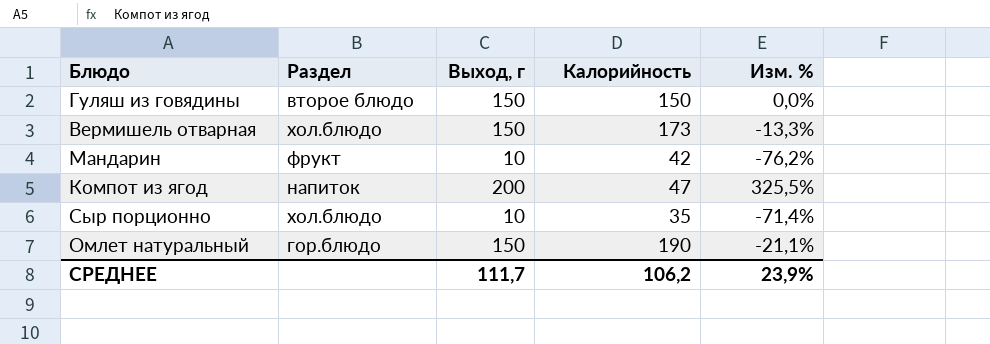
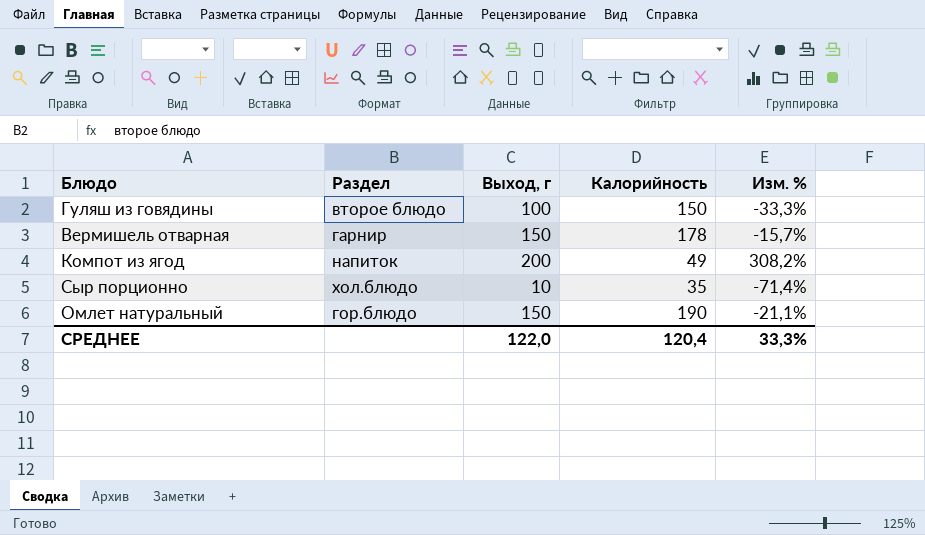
row Мандарин: фрукт | 10 | 42 | -76,2% -> none
Гуляш из говядины | Выход, г: 150 -> 100
Гуляш из говядины | Изм. %: 0,0% -> -33,3%
Вермишель отварная | Раздел: хол.блюдо -> гарнир
Вермишель отварная | Калорийность: 173 -> 178
Вермишель отварная | Изм. %: -13,3% -> -15,7%
Компот из ягод | Калорийность: 47 -> 49
Компот из ягод | Изм. %: 325,5% -> 308,2%
СРЕДНЕЕ | Выход, г: 111,7 -> 122,0
СРЕДНЕЕ | Калорийность: 106,2 -> 120,4
СРЕДНЕЕ | Изм. %: 23,9% -> 33,3%

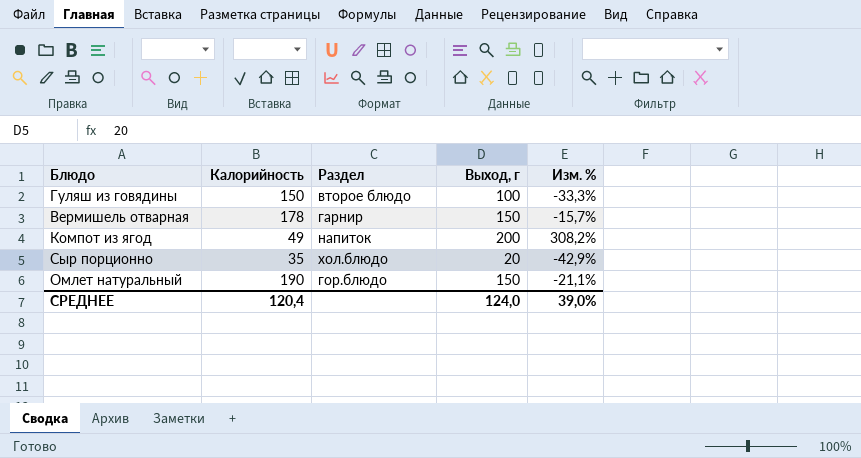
column Калорийность | position: 4 -> 2
Сыр порционно | Выход, г: 10 -> 20
Сыр порционно | Изм. %: -71,4% -> -42,9%
СРЕДНЕЕ | Выход, г: 122,0 -> 124,0
СРЕДНЕЕ | Изм. %: 33,3% -> 39,0%

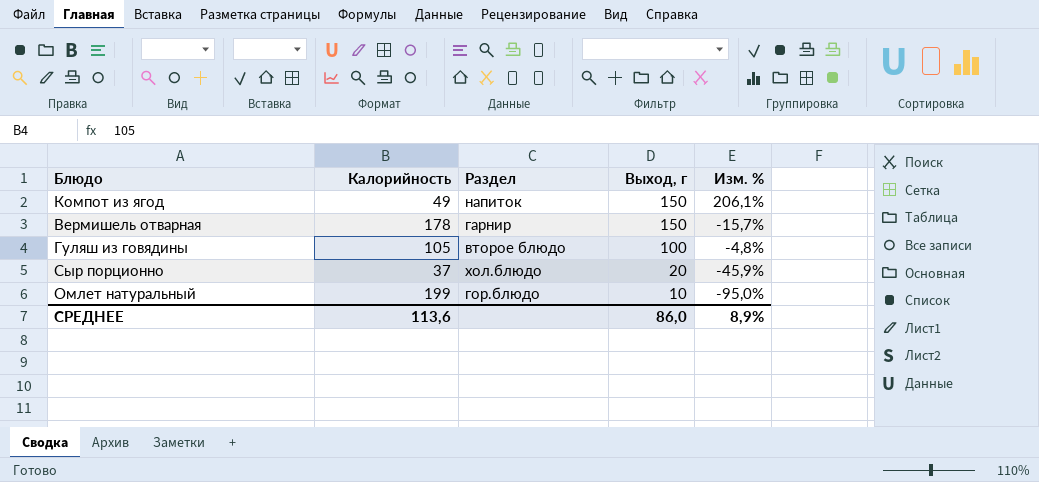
row order: none -> Выход, г descending
Компот из ягод | Выход, г: 200 -> 150
Компот из ягод | Изм. %: 308,2% -> 206,1%
Гуляш из говядины | Калорийность: 150 -> 105
Гуляш из говядины | Изм. %: -33,3% -> -4,8%
Сыр порционно | Калорийность: 35 -> 37
Сыр порционно | Изм. %: -42,9% -> -45,9%
Омлет натуральный | Калорийность: 190 -> 199
Омлет натуральный | Выход, г: 150 -> 10
Омлет натуральный | Изм. %: -21,1% -> -95,0%
СРЕДНЕЕ | Калорийность: 120,4 -> 113,6
СРЕДНЕЕ | Выход, г: 124,0 -> 86,0
СРЕДНЕЕ | Изм. %: 39,0% -> 8,9%

